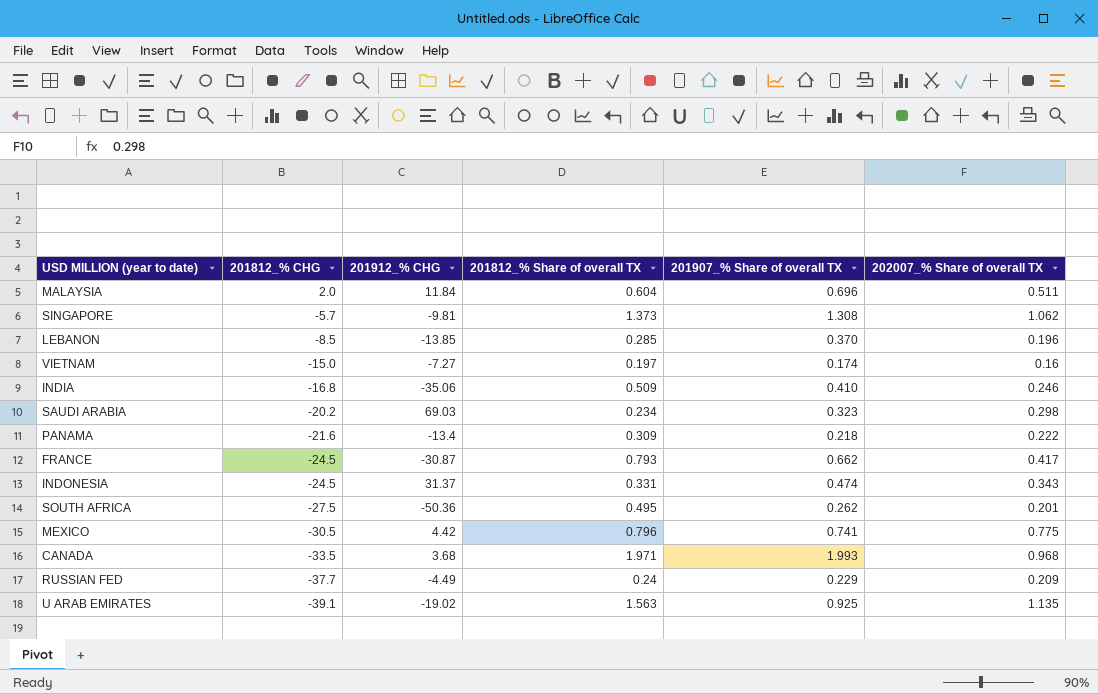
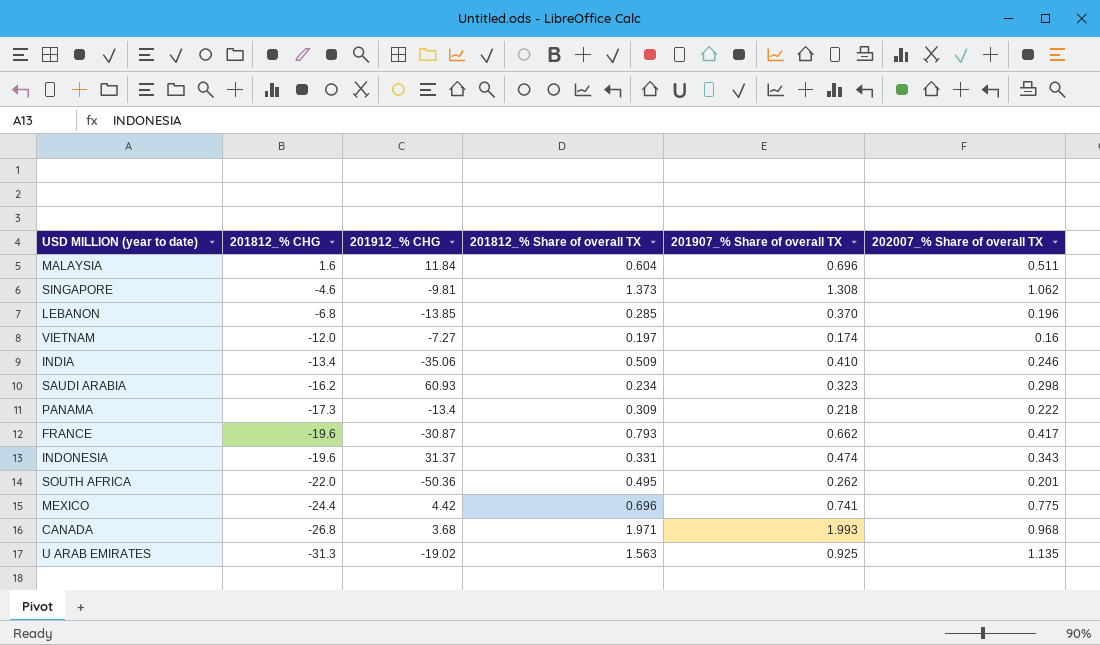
row RUSSIAN FED: -37.7 | -4.49 | 0.24 | 0.229 | 0.209 -> none
MALAYSIA | 201812_% CHG: 2.0 -> 1.6
SINGAPORE | 201812_% CHG: -5.7 -> -4.6
LEBANON | 201812_% CHG: -8.5 -> -6.8
VIETNAM | 201812_% CHG: -15.0 -> -12.0
INDIA | 201812_% CHG: -16.8 -> -13.4
SAUDI ARABIA | 201812_% CHG: -20.2 -> -16.2
SAUDI ARABIA | 201912_% CHG: 69.03 -> 60.93
PANAMA | 201812_% CHG: -21.6 -> -17.3
FRANCE | 201812_% CHG: -24.5 -> -19.6
INDONESIA | 201812_% CHG: -24.5 -> -19.6
SOUTH AFRICA | 201812_% CHG: -27.5 -> -22.0
MEXICO | 201812_% CHG: -30.5 -> -24.4
MEXICO | 201812_% Share of overall TX: 0.796 -> 0.696
CANADA | 201812_% CHG: -33.5 -> -26.8
U ARAB EMIRATES | 201812_% CHG: -39.1 -> -31.3

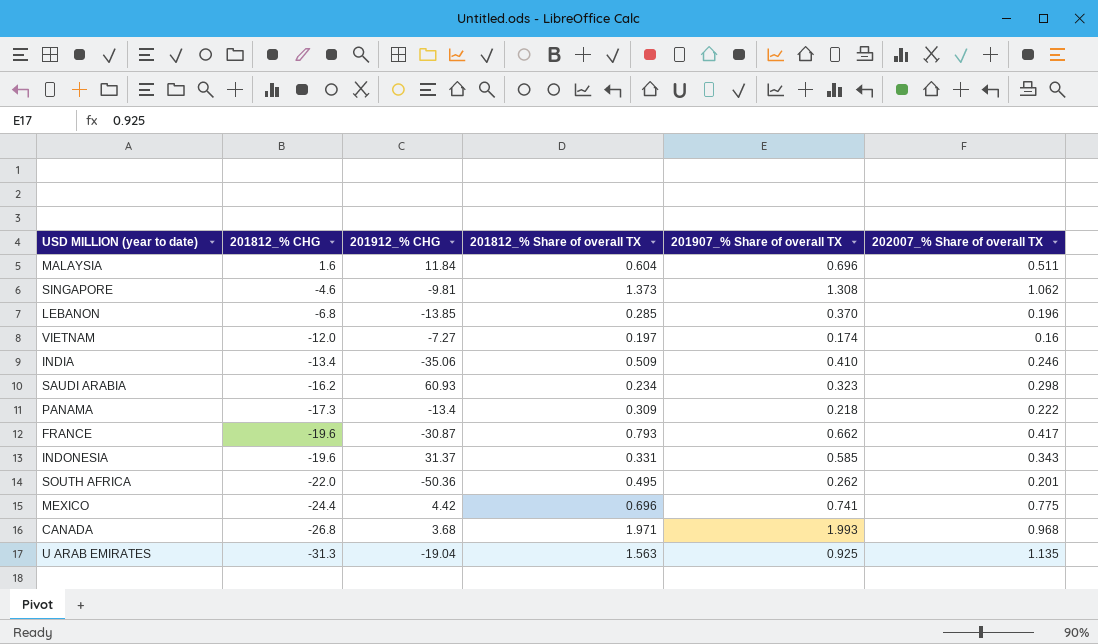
INDONESIA | 201907_% Share of overall TX: 0.474 -> 0.585
U ARAB EMIRATES | 201912_% CHG: -19.02 -> -19.04

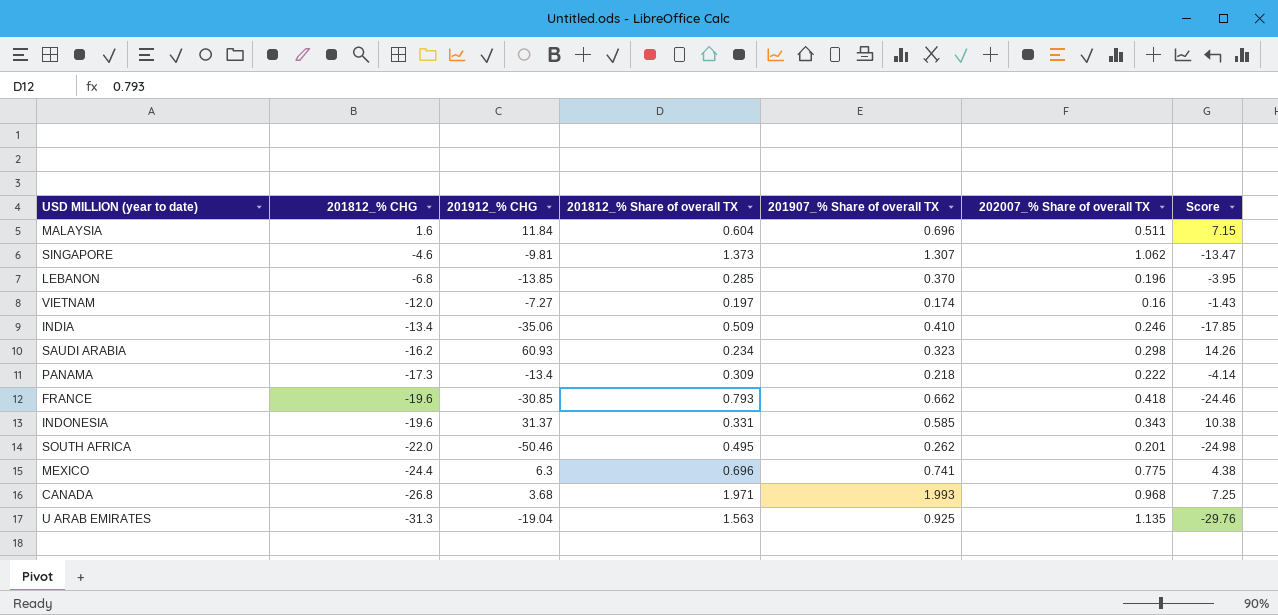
column Score | formula: none -> [201912_% CHG] * [201812_% Share of overall TX]
SINGAPORE | 201907_% Share of overall TX: 1.308 -> 1.307
FRANCE | 201912_% CHG: -30.87 -> -30.85
FRANCE | 202007_% Share of overall TX: 0.417 -> 0.418
SOUTH AFRICA | 201912_% CHG: -50.36 -> -50.46
MEXICO | 201912_% CHG: 4.42 -> 6.3

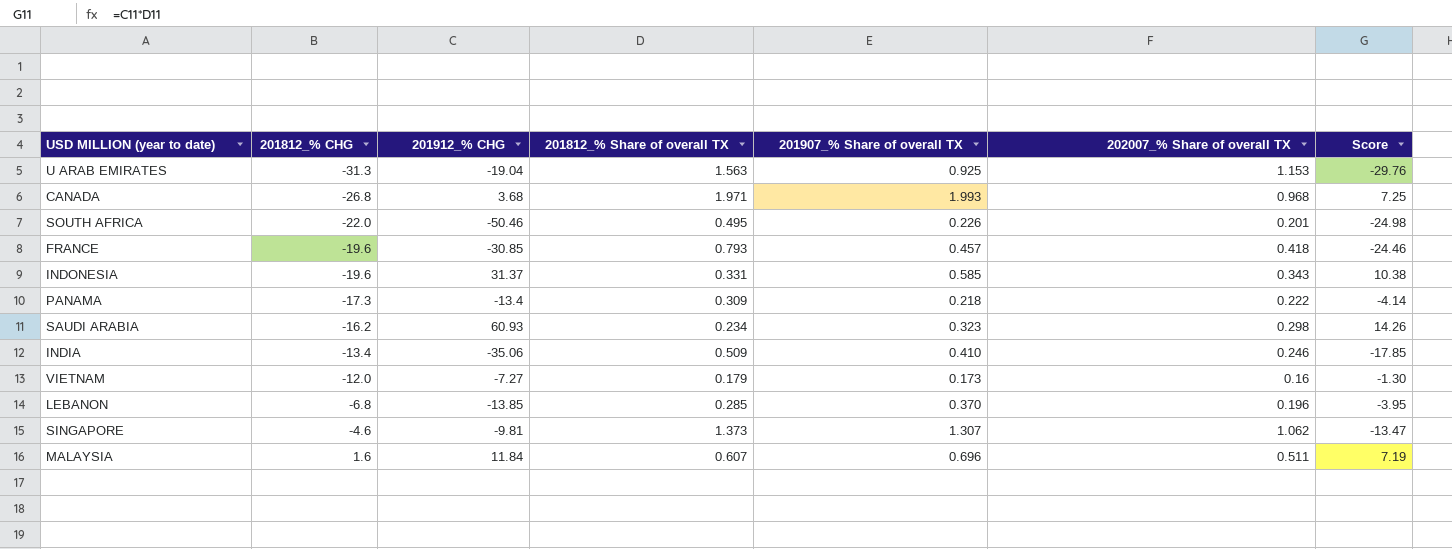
row order: 201812_% CHG descending -> 201812_% CHG ascending
row MEXICO: -24.4 | 6.3 | 0.696 | 0.741 | 0.775 | 4.38 -> none
U ARAB EMIRATES | 202007_% Share of overall TX: 1.135 -> 1.153
SOUTH AFRICA | 201907_% Share of overall TX: 0.262 -> 0.226
FRANCE | 201907_% Share of overall TX: 0.662 -> 0.457
VIETNAM | 201812_% Share of overall TX: 0.197 -> 0.179
VIETNAM | 201907_% Share of overall TX: 0.174 -> 0.173
VIETNAM | Score: -1.43 -> -1.30
MALAYSIA | 201812_% Share of overall TX: 0.604 -> 0.607
MALAYSIA | Score: 7.15 -> 7.19

